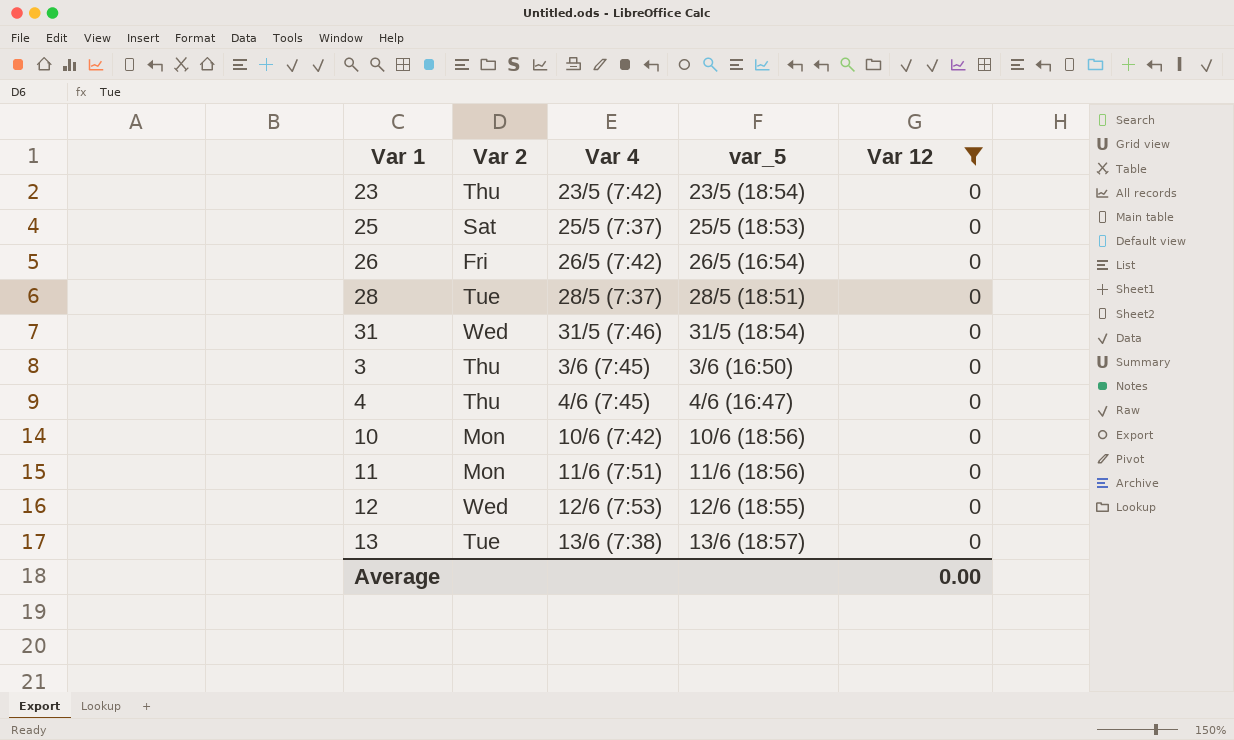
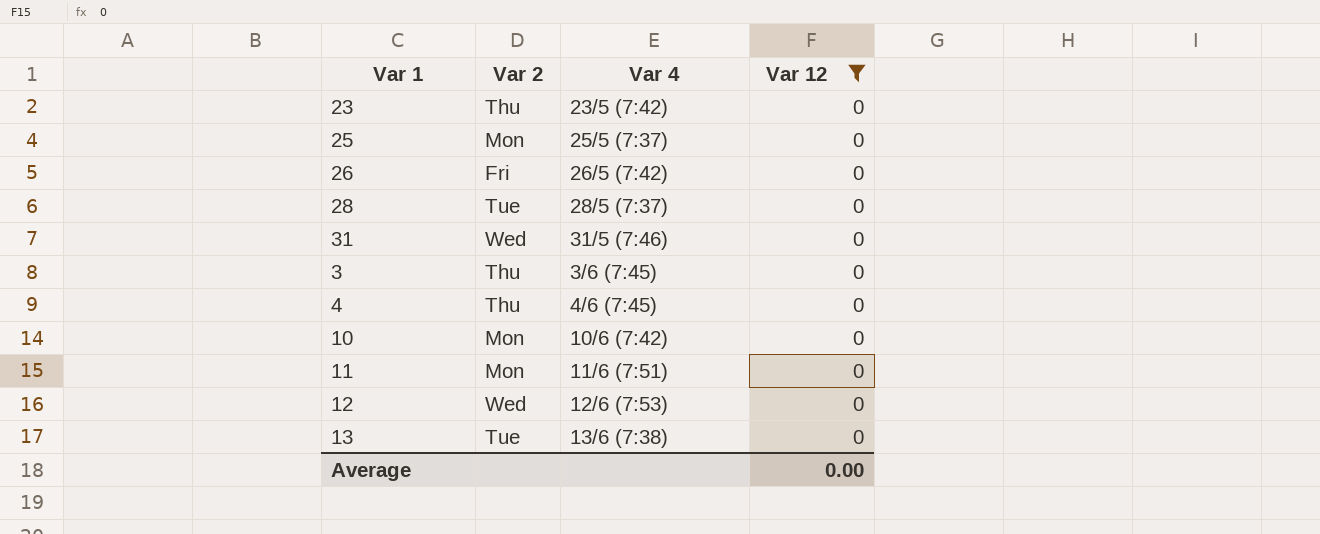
column var_5 | position: 4 -> none
25 | Var 2: Sat -> Mon

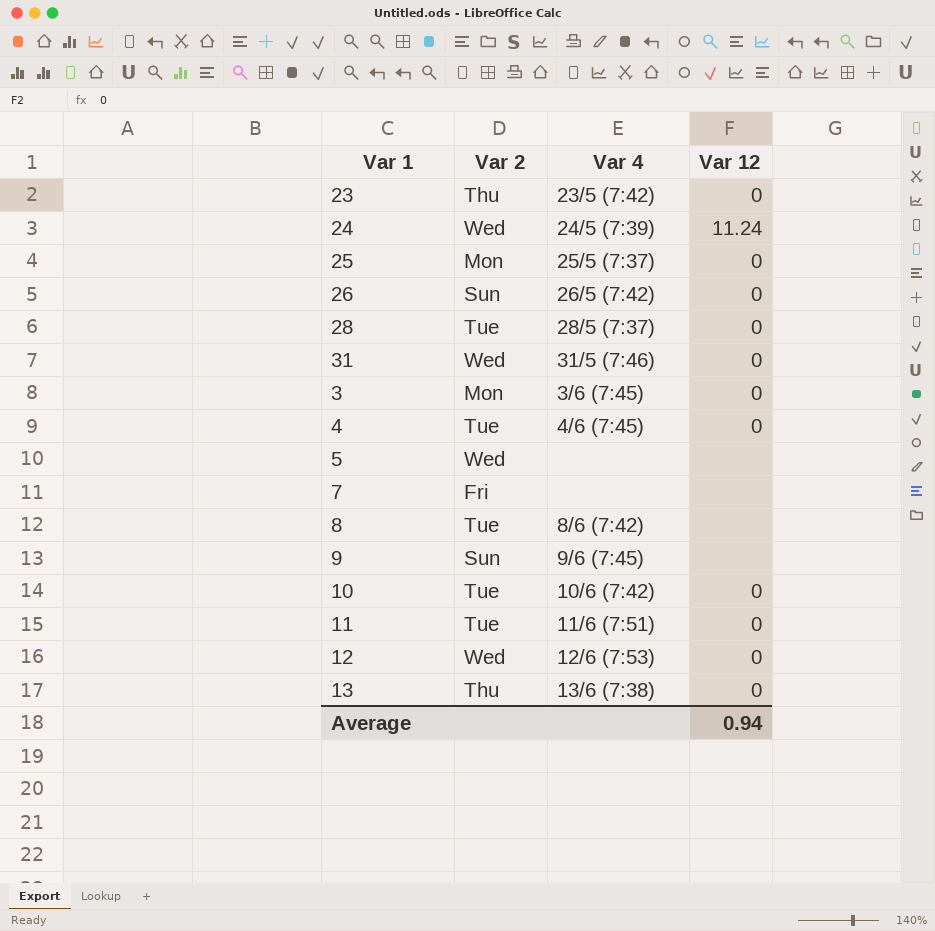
filter: Var 12 = 0 -> none
26 | Var 2: Fri -> Sun
3 | Var 2: Thu -> Mon
4 | Var 2: Thu -> Tue
10 | Var 2: Mon -> Tue
11 | Var 2: Mon -> Tue
13 | Var 2: Tue -> Thu
Average | Var 12: 0.00 -> 0.94

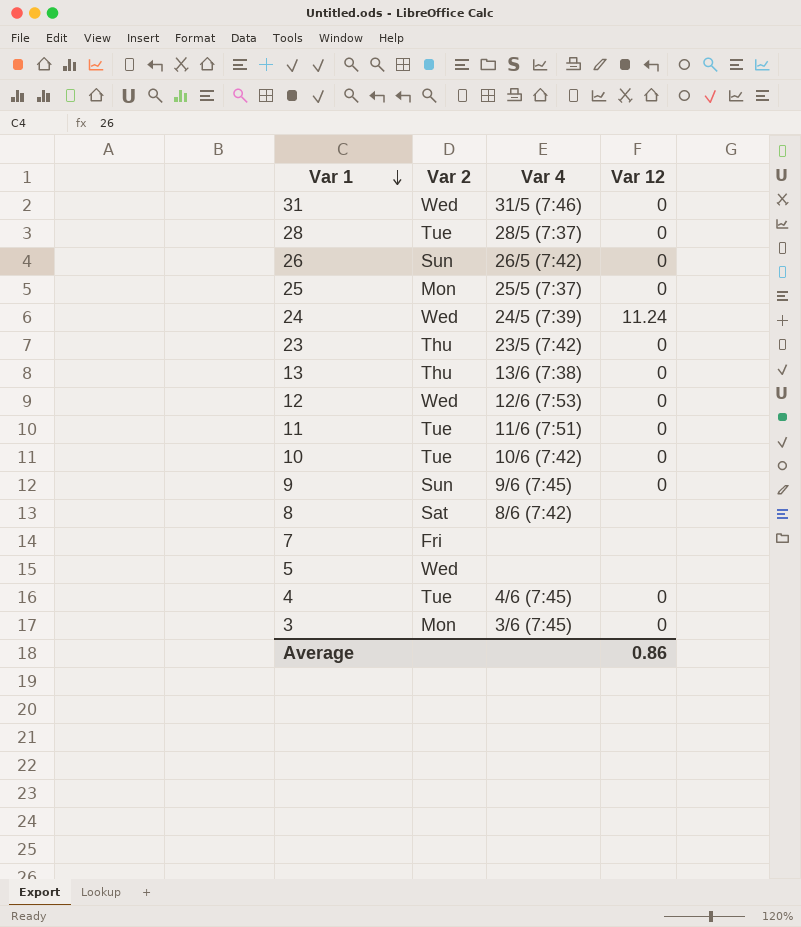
row order: none -> Var 1 descending
9 | Var 12: none -> 0
8 | Var 2: Tue -> Sat
Average | Var 12: 0.94 -> 0.86

